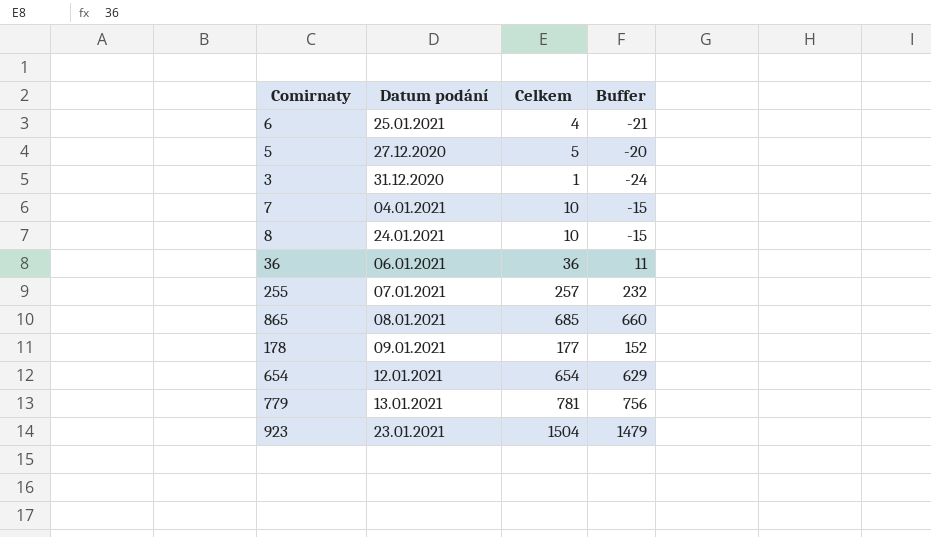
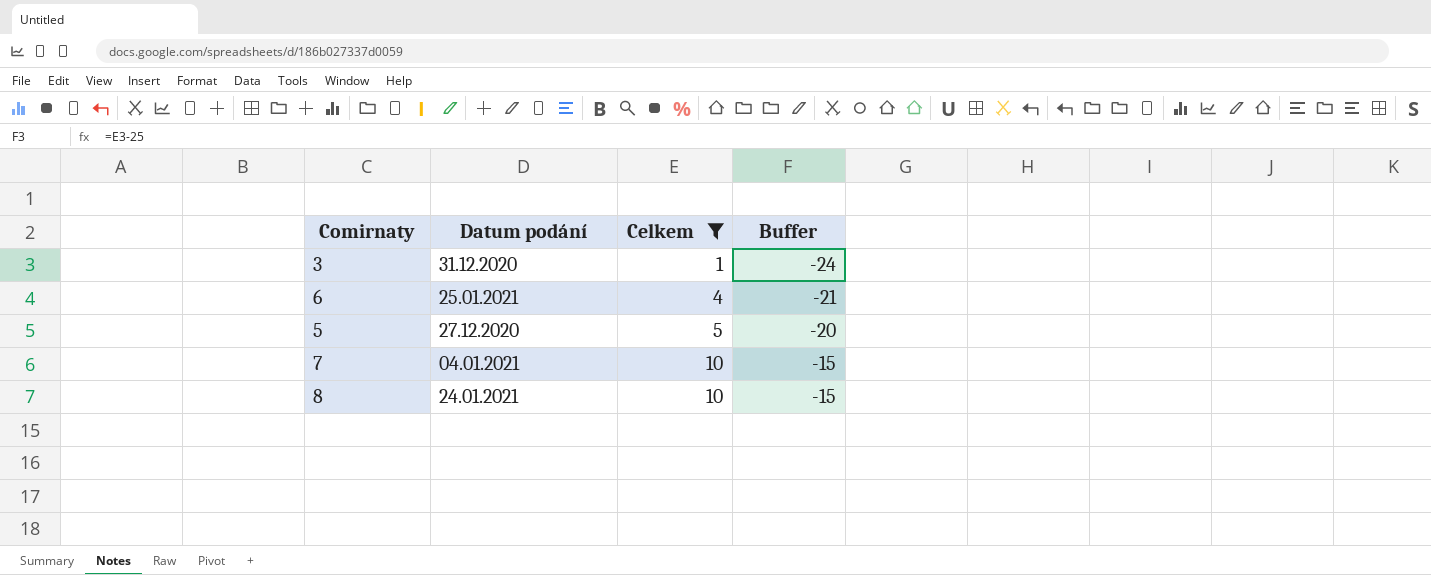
filter: none -> Celkem <= 10
row order: none -> Celkem ascending

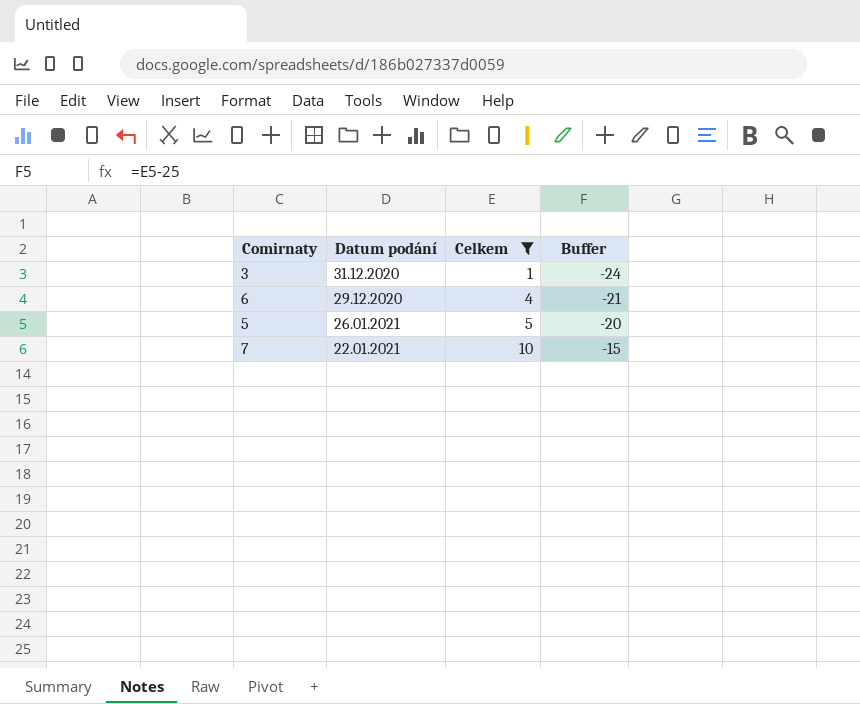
row 8: 24.01.2021 | 10 | -15 -> none
6 | Datum podání: 25.01.2021 -> 29.12.2020
5 | Datum podání: 27.12.2020 -> 26.01.2021
7 | Datum podání: 04.01.2021 -> 22.01.2021

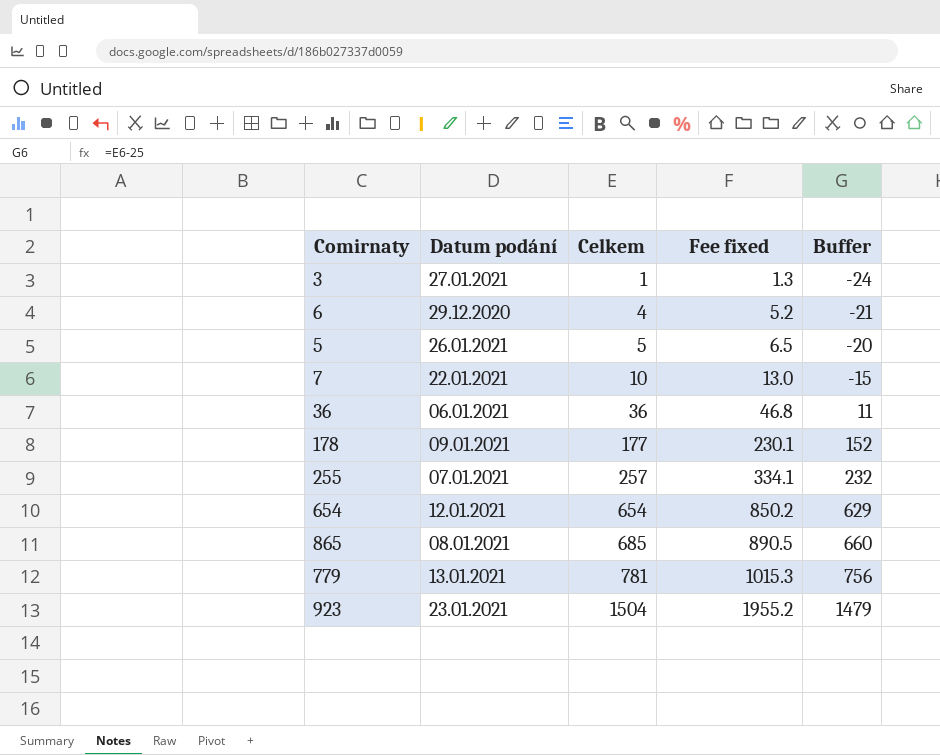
filter: Celkem <= 10 -> none
column Fee fixed | formula: none -> [Celkem] * 1.3
3 | Datum podání: 31.12.2020 -> 27.01.2021

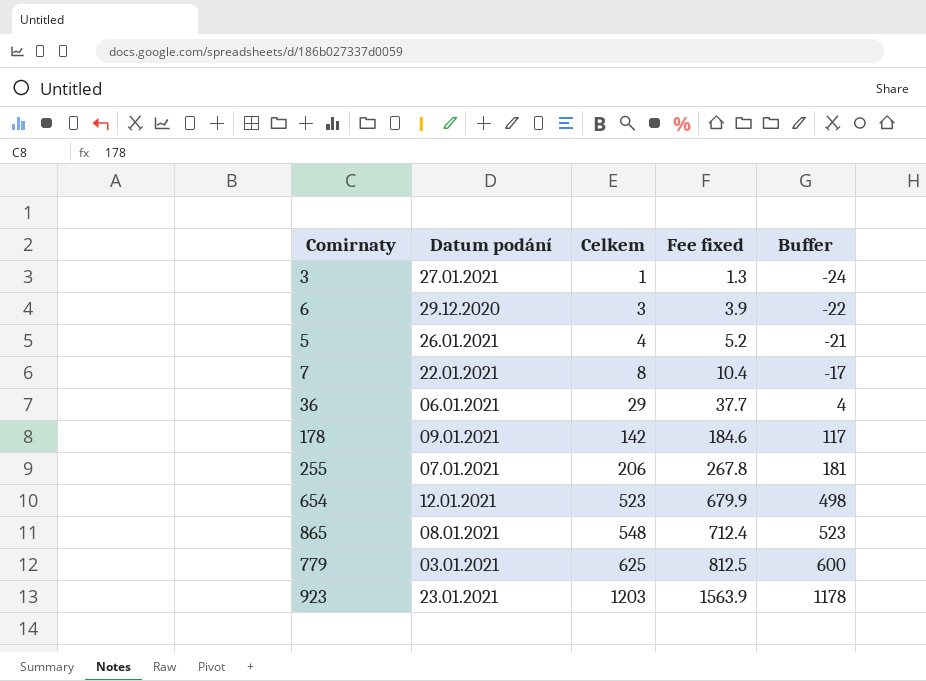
6 | Celkem: 4 -> 3
6 | Fee fixed: 5.2 -> 3.9
6 | Buffer: -21 -> -22
5 | Celkem: 5 -> 4
5 | Fee fixed: 6.5 -> 5.2
5 | Buffer: -20 -> -21
7 | Celkem: 10 -> 8
7 | Fee fixed: 13.0 -> 10.4
7 | Buffer: -15 -> -17
36 | Celkem: 36 -> 29
36 | Fee fixed: 46.8 -> 37.7
36 | Buffer: 11 -> 4
178 | Celkem: 177 -> 142
178 | Fee fixed: 230.1 -> 184.6
178 | Buffer: 152 -> 117
255 | Celkem: 257 -> 206
255 | Fee fixed: 334.1 -> 267.8
255 | Buffer: 232 -> 181
654 | Celkem: 654 -> 523
654 | Fee fixed: 850.2 -> 679.9
654 | Buffer: 629 -> 498
865 | Celkem: 685 -> 548
865 | Fee fixed: 890.5 -> 712.4
865 | Buffer: 660 -> 523
779 | Datum podání: 13.01.2021 -> 03.01.2021
779 | Celkem: 781 -> 625
779 | Fee fixed: 1015.3 -> 812.5
779 | Buffer: 756 -> 600
923 | Celkem: 1504 -> 1203
923 | Fee fixed: 1955.2 -> 1563.9
923 | Buffer: 1479 -> 1178

